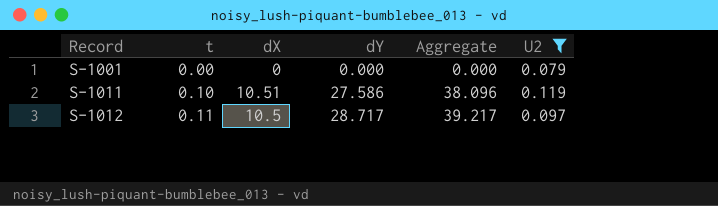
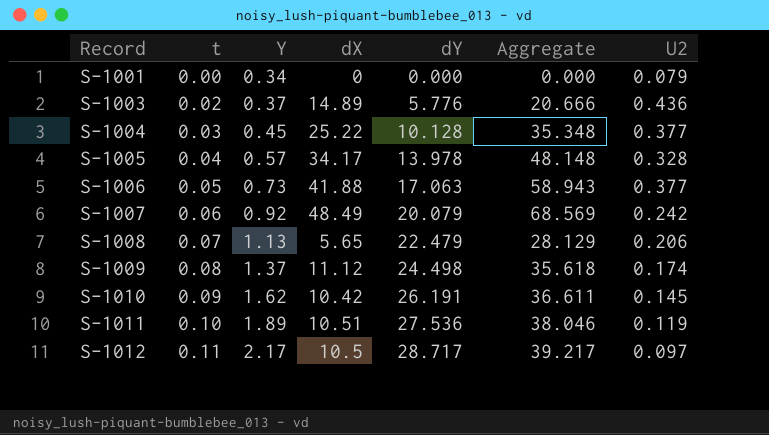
filter: U2 <= 0.119 -> none
column Y | position: none -> 3
S-1011 | dY: 27.586 -> 27.536
S-1011 | Aggregate: 38.096 -> 38.046

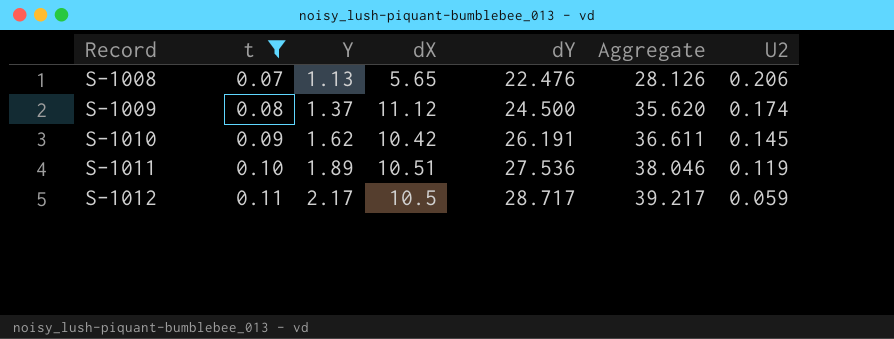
filter: none -> t >= 0.07
S-1008 | dY: 22.479 -> 22.476
S-1008 | Aggregate: 28.129 -> 28.126
S-1009 | dY: 24.498 -> 24.500
S-1009 | Aggregate: 35.618 -> 35.620
S-1012 | U2: 0.097 -> 0.059

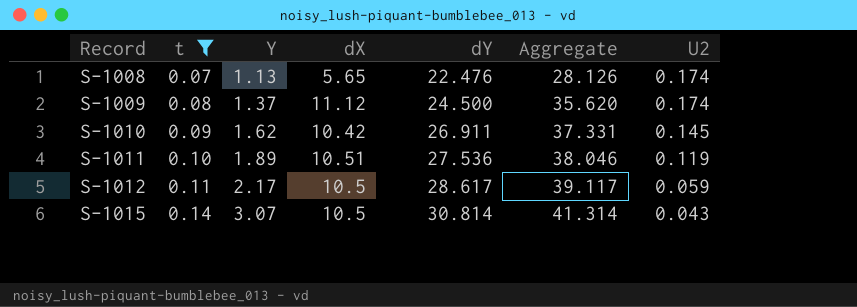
S-1008 | U2: 0.206 -> 0.174
S-1010 | dY: 26.191 -> 26.911
S-1010 | Aggregate: 36.611 -> 37.331
S-1012 | dY: 28.717 -> 28.617
S-1012 | Aggregate: 39.217 -> 39.117
row S-1015: none -> 0.14 | 3.07 | 10.5 | 30.814 | 41.314 | 0.043

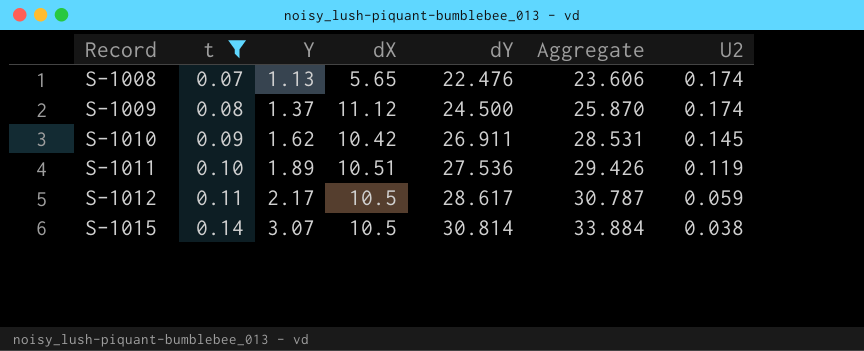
column Aggregate | formula: [dX] + [dY] -> [Y] + [dY]
S-1015 | U2: 0.043 -> 0.038

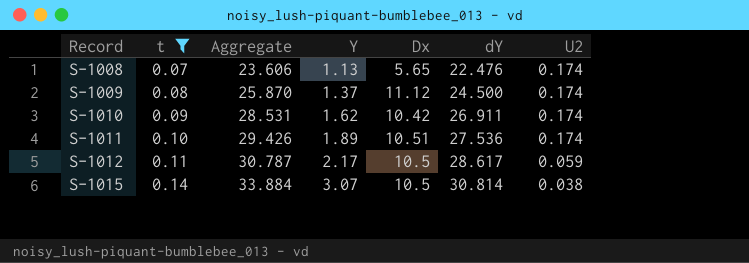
column Aggregate | position: 6 -> 3
column name: dX -> Dx
S-1010 | U2: 0.145 -> 0.174
S-1011 | U2: 0.119 -> 0.174

